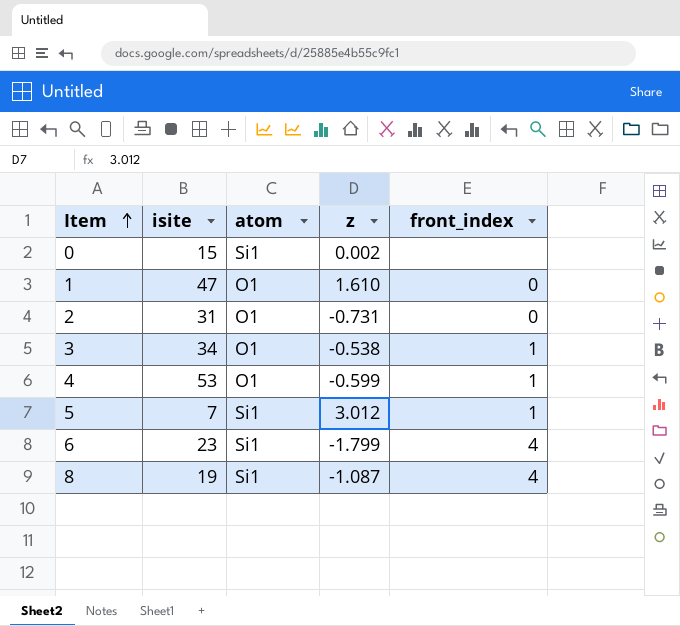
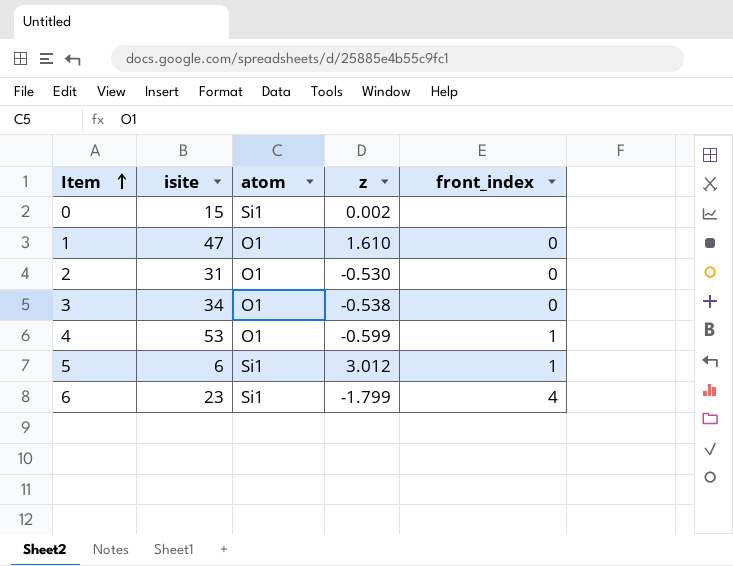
row 8: 19 | Si1 | -1.087 | 4 -> none
2 | z: -0.731 -> -0.530
3 | front_index: 1 -> 0
5 | isite: 7 -> 6

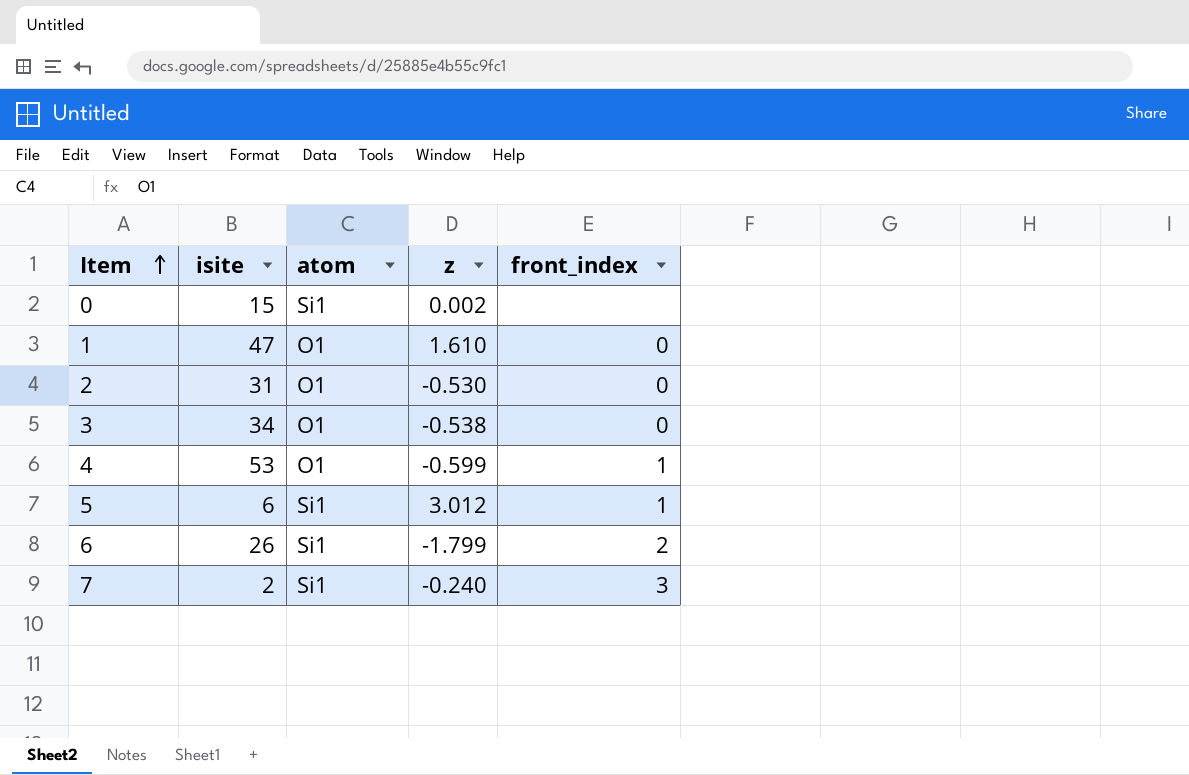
6 | isite: 23 -> 26
6 | front_index: 4 -> 2
row 7: none -> 2 | Si1 | -0.240 | 3

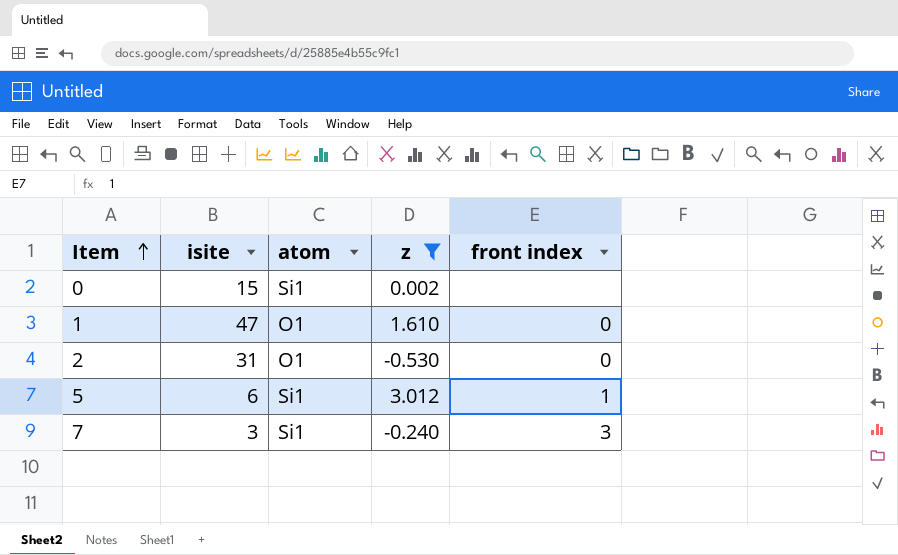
filter: none -> z >= -0.530
column name: front_index -> front index
7 | isite: 2 -> 3

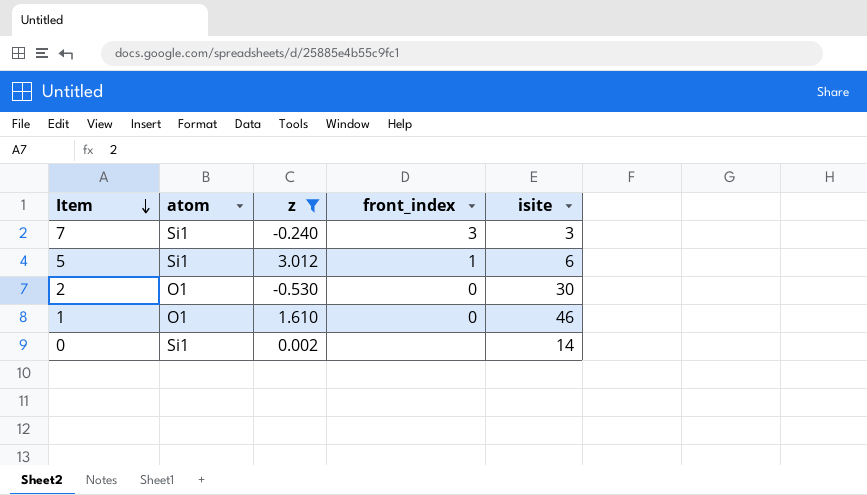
row order: Item ascending -> Item descending
column name: front index -> front_index
column isite | position: 2 -> 5
2 | isite: 31 -> 30
1 | isite: 47 -> 46
0 | isite: 15 -> 14

